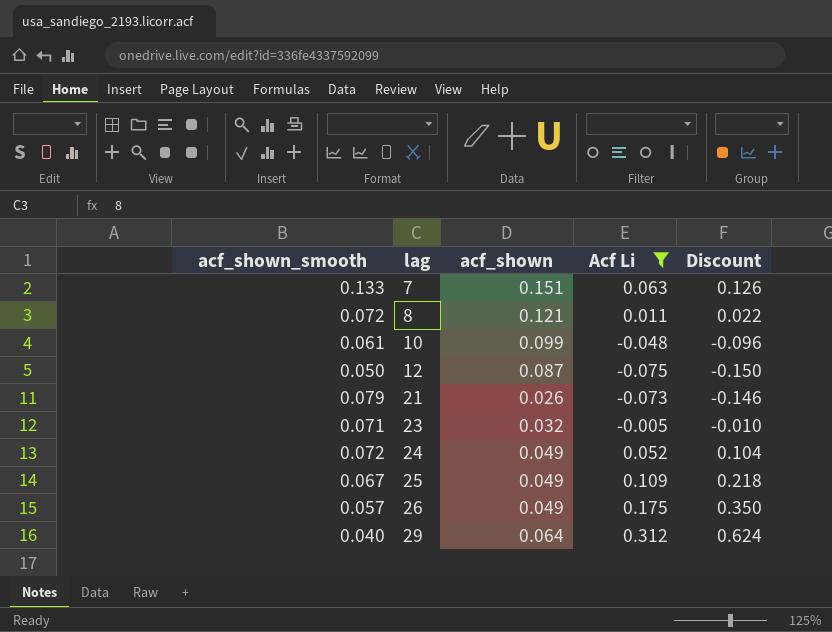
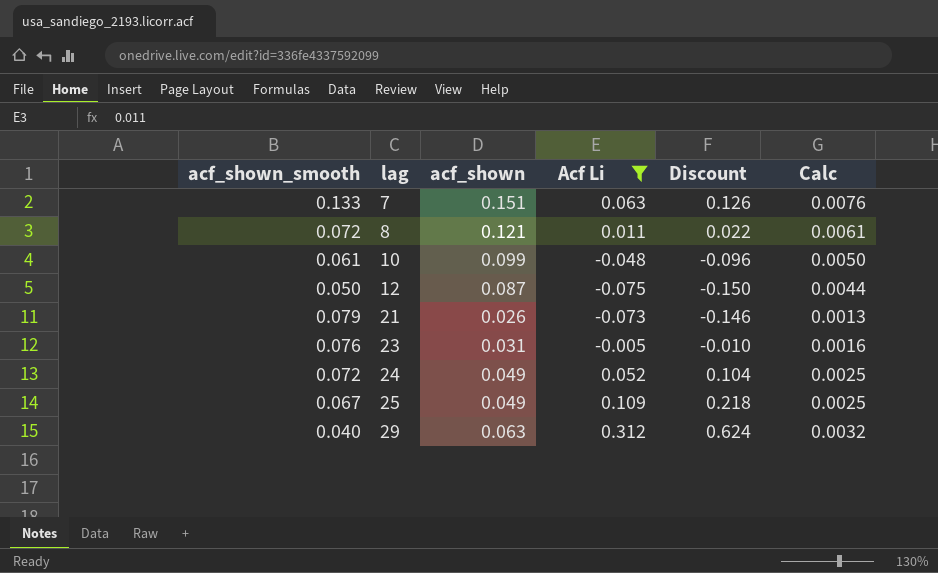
column Calc | formula: none -> [acf_shown] * 0.05
row 26: 0.057 | 0.049 | 0.175 | 0.350 -> none
23 | acf_shown_smooth: 0.071 -> 0.076
23 | acf_shown: 0.032 -> 0.031
29 | acf_shown: 0.064 -> 0.063

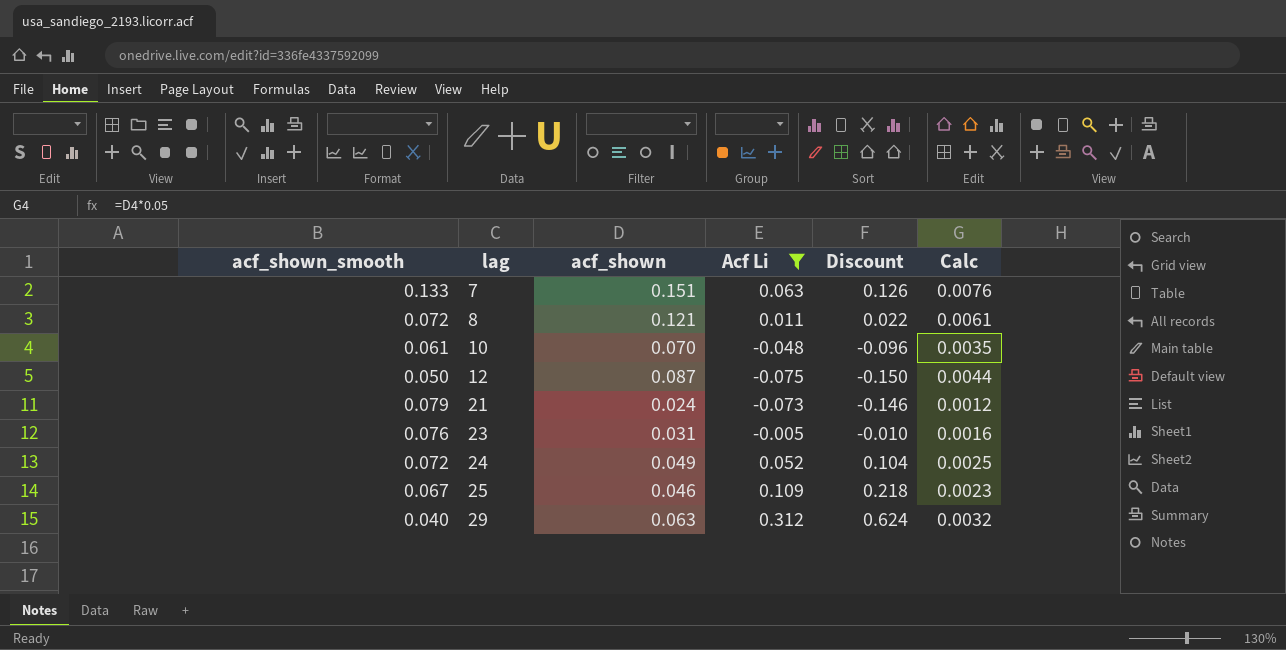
10 | acf_shown: 0.099 -> 0.070
10 | Calc: 0.0050 -> 0.0035
21 | acf_shown: 0.026 -> 0.024
21 | Calc: 0.0013 -> 0.0012
25 | acf_shown: 0.049 -> 0.046
25 | Calc: 0.0025 -> 0.0023

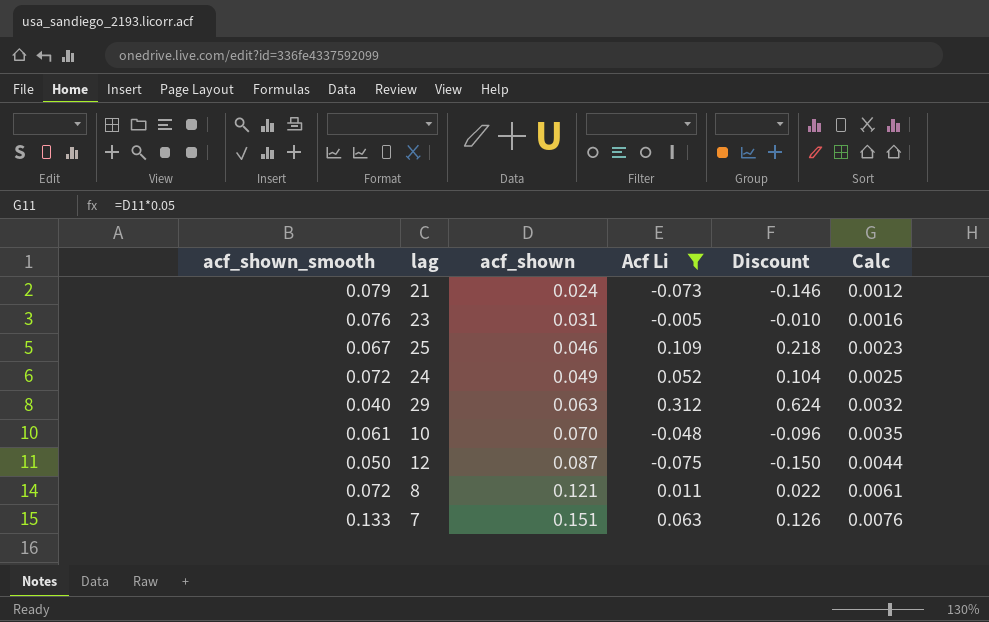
row order: lag ascending -> acf_shown ascending

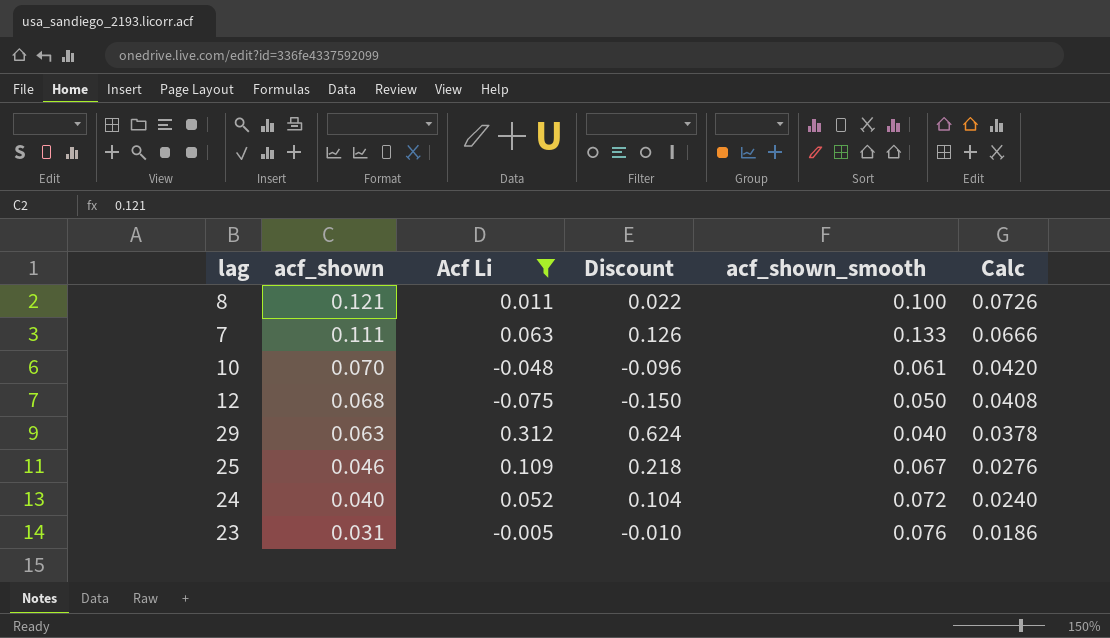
row order: acf_shown ascending -> acf_shown descending
column acf_shown_smooth | position: 1 -> 5
column Calc | formula: [acf_shown] * 0.05 -> [acf_shown] * 0.6
row 21: 0.079 | 0.024 | -0.073 | -0.146 | 0.0012 -> none
8 | acf_shown_smooth: 0.072 -> 0.100
7 | acf_shown: 0.151 -> 0.111
12 | acf_shown: 0.087 -> 0.068
24 | acf_shown: 0.049 -> 0.040

